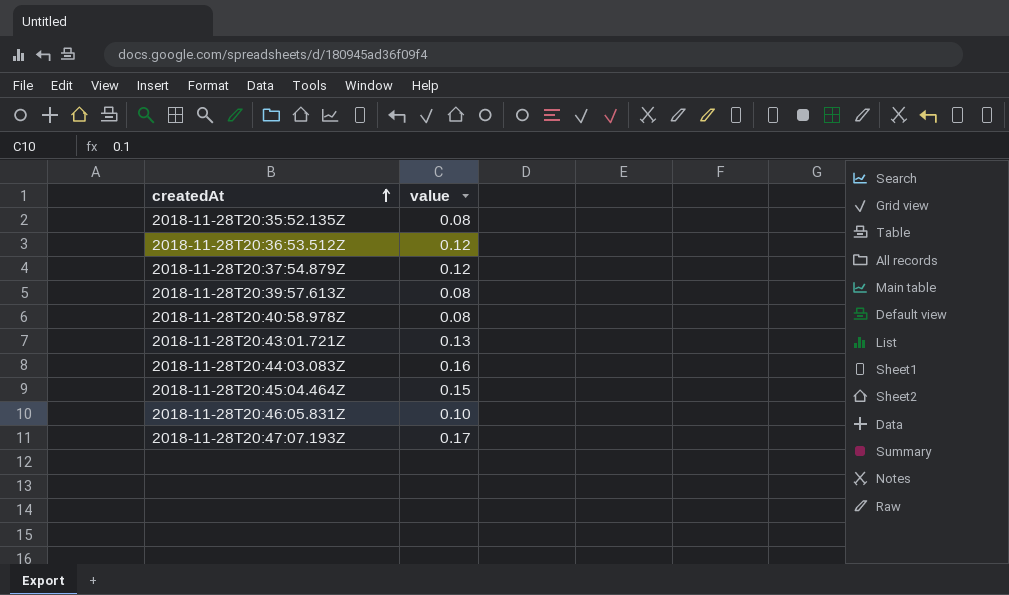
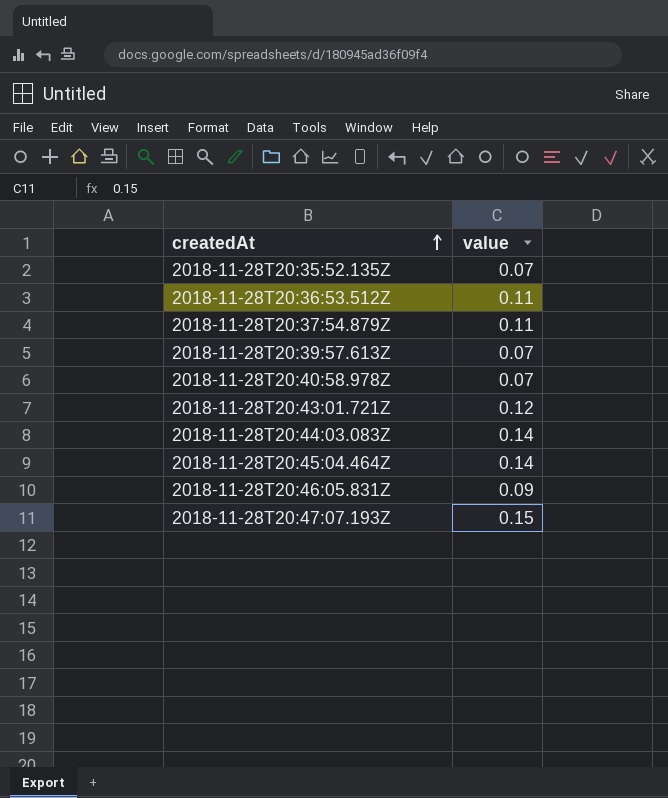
2018-11-28T20:35:52.135Z | value: 0.08 -> 0.07
2018-11-28T20:36:53.512Z | value: 0.12 -> 0.11
2018-11-28T20:37:54.879Z | value: 0.12 -> 0.11
2018-11-28T20:39:57.613Z | value: 0.08 -> 0.07
2018-11-28T20:40:58.978Z | value: 0.08 -> 0.07
2018-11-28T20:43:01.721Z | value: 0.13 -> 0.12
2018-11-28T20:44:03.083Z | value: 0.16 -> 0.14
2018-11-28T20:45:04.464Z | value: 0.15 -> 0.14
2018-11-28T20:46:05.831Z | value: 0.10 -> 0.09
2018-11-28T20:47:07.193Z | value: 0.17 -> 0.15

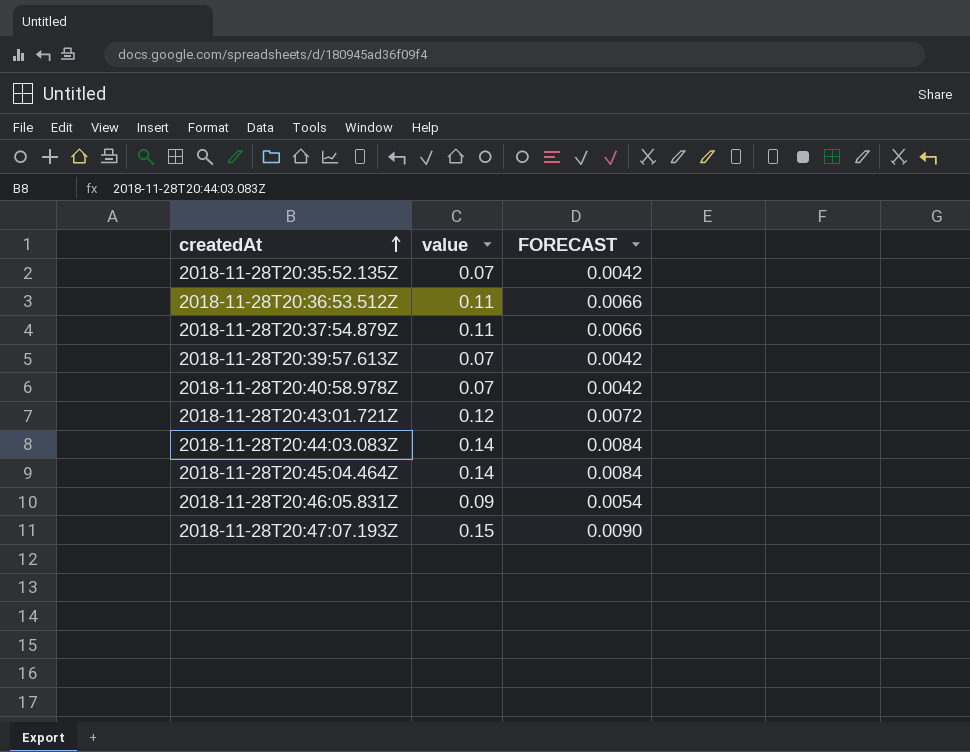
column FORECAST | formula: none -> [value] * 0.06

